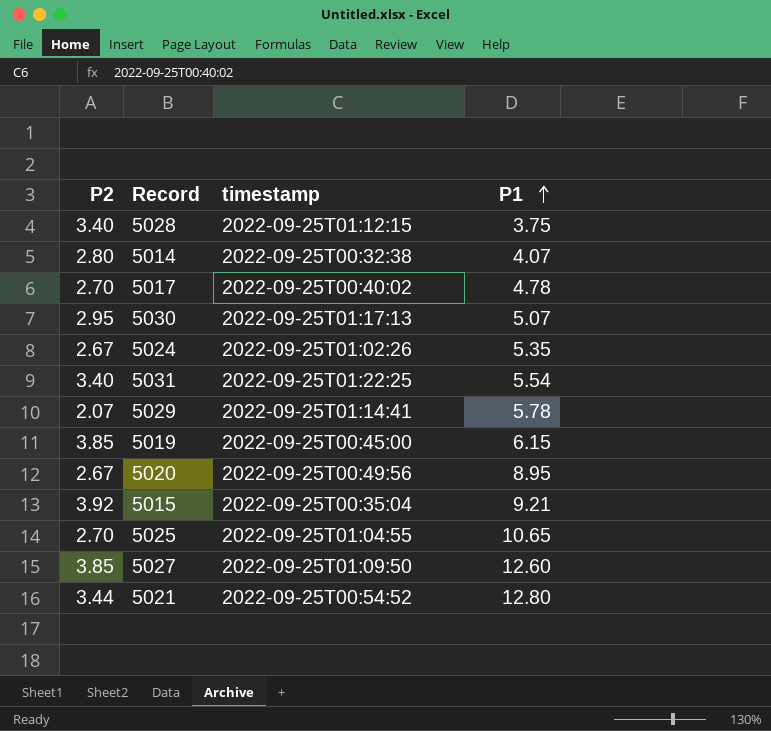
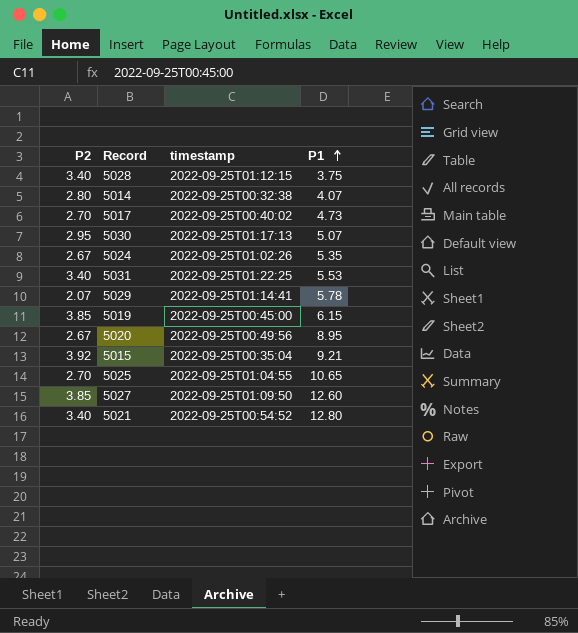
5017 | P1: 4.78 -> 4.73
5031 | P1: 5.54 -> 5.53
5021 | P2: 3.44 -> 3.40

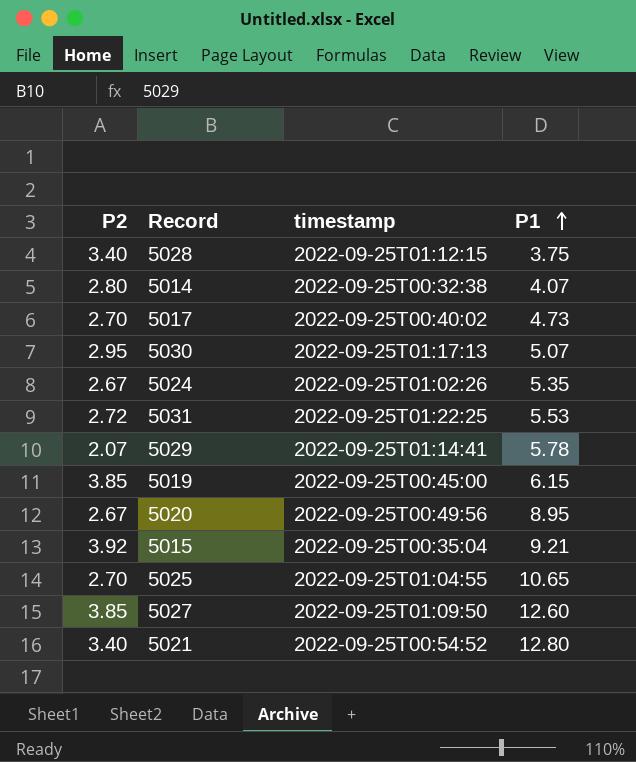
5031 | P2: 3.40 -> 2.72

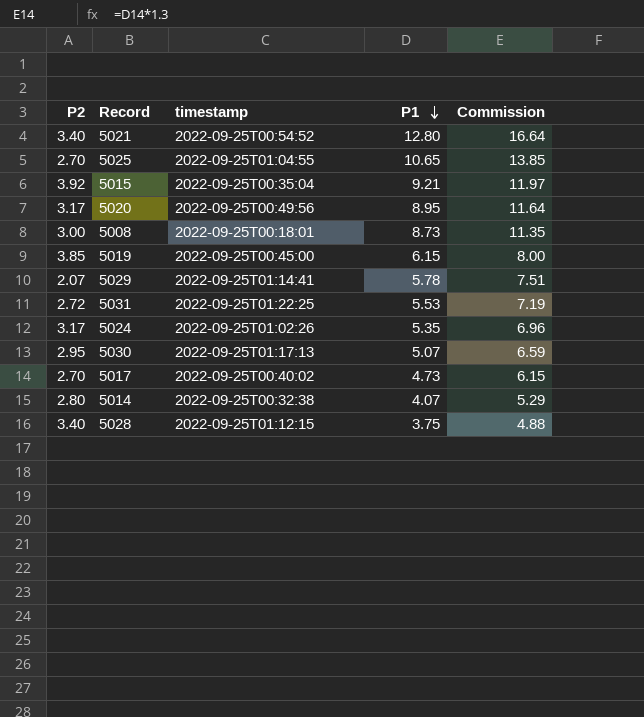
row order: P1 ascending -> P1 descending
column Commission | formula: none -> [P1] * 1.3
row 5027: 3.85 | 2022-09-25T01:09:50 | 12.60 -> none
5020 | P2: 2.67 -> 3.17
row 5008: none -> 3.00 | 2022-09-25T00:18:01 | 8.73 | 11.35
5024 | P2: 2.67 -> 3.17

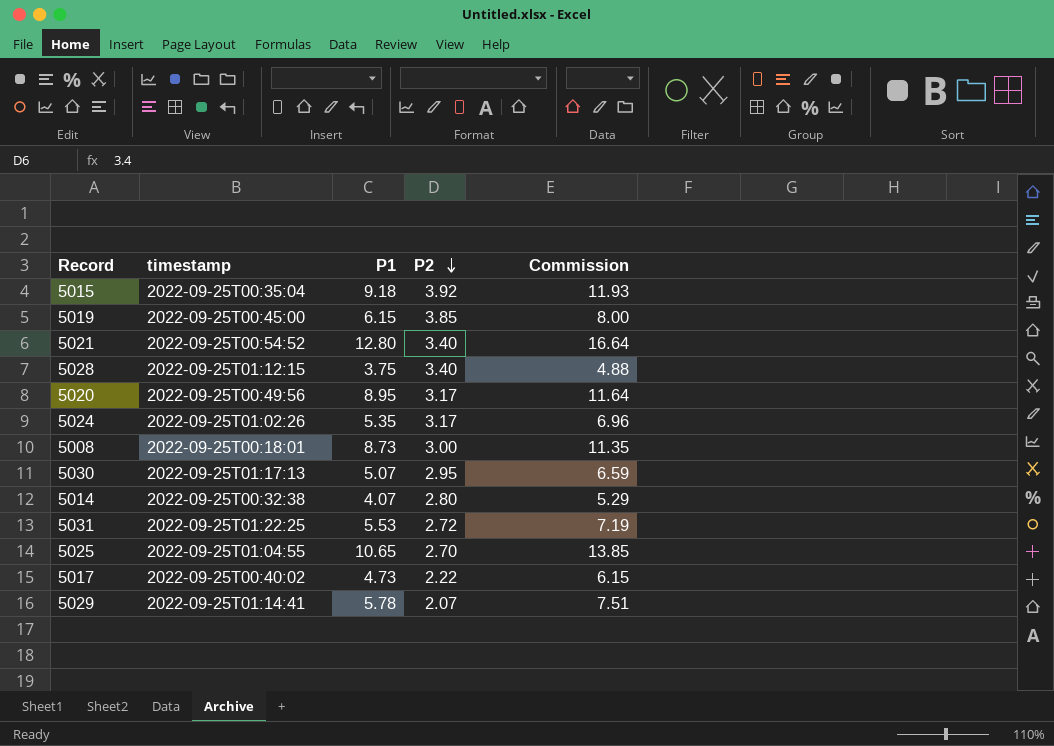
row order: P1 descending -> P2 descending
column P2 | position: 1 -> 4
5015 | P1: 9.21 -> 9.18
5015 | Commission: 11.97 -> 11.93
5017 | P2: 2.70 -> 2.22

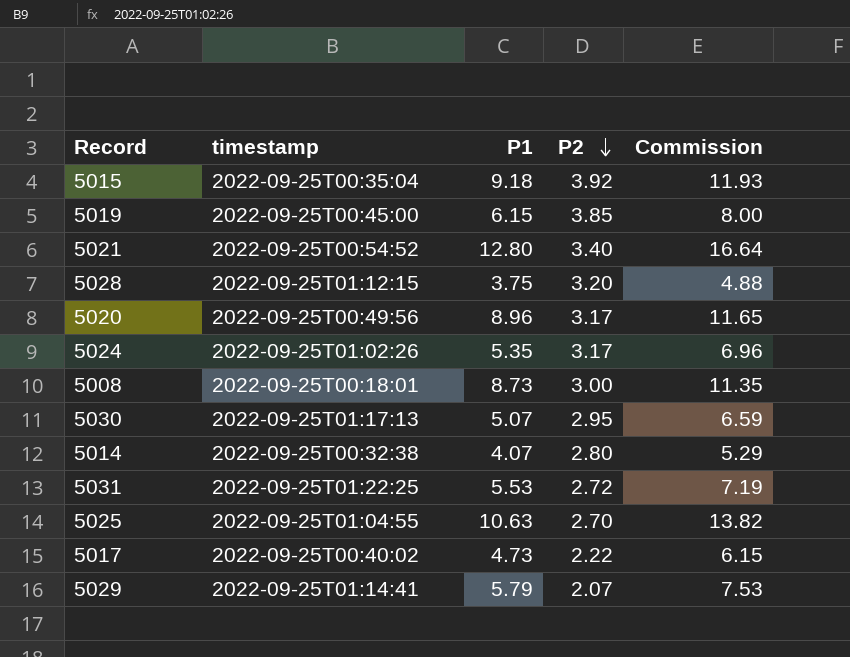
5028 | P2: 3.40 -> 3.20
5020 | P1: 8.95 -> 8.96
5020 | Commission: 11.64 -> 11.65
5025 | P1: 10.65 -> 10.63
5025 | Commission: 13.85 -> 13.82
5029 | P1: 5.78 -> 5.79
5029 | Commission: 7.51 -> 7.53

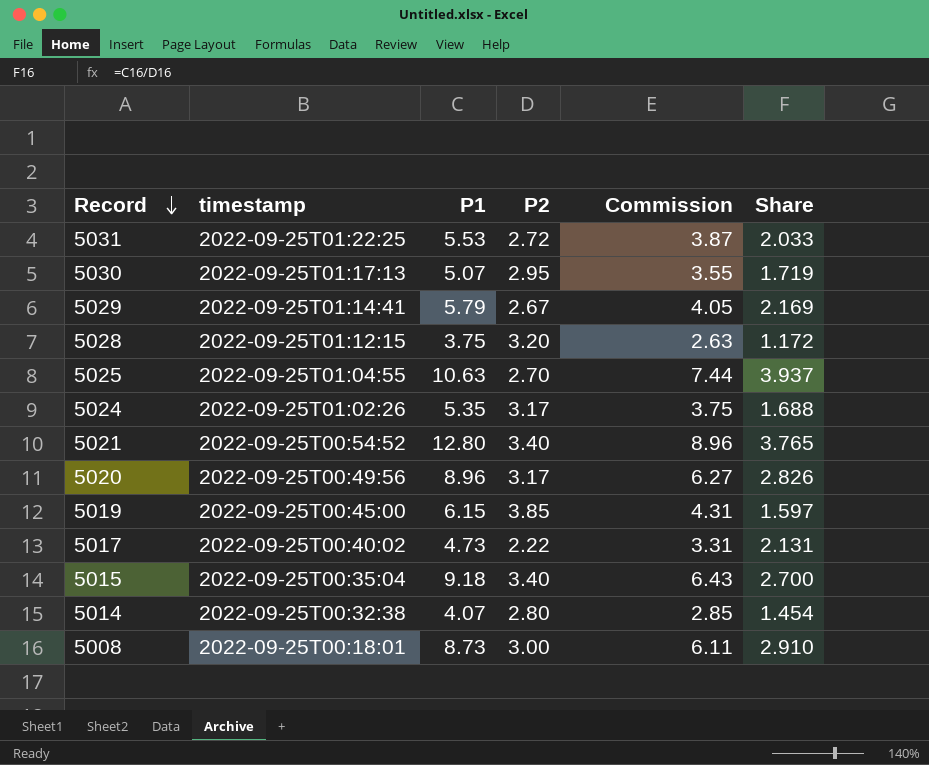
row order: P2 descending -> Record descending
column Commission | formula: [P1] * 1.3 -> [P1] * 0.7
column Share | formula: none -> [P1] / [P2]
5029 | P2: 2.07 -> 2.67
5015 | P2: 3.92 -> 3.40

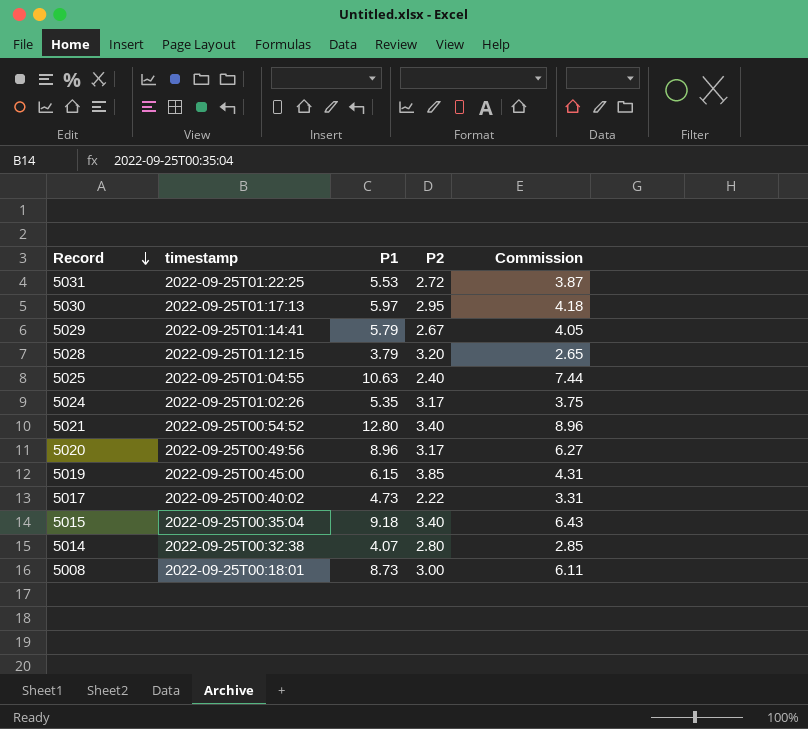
column Share | formula: [P1] / [P2] -> none
5030 | P1: 5.07 -> 5.97
5030 | Commission: 3.55 -> 4.18
5028 | P1: 3.75 -> 3.79
5028 | Commission: 2.63 -> 2.65
5025 | P2: 2.70 -> 2.40

